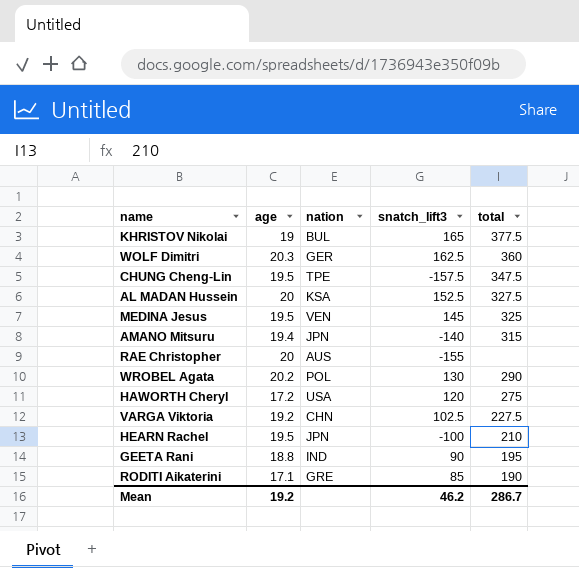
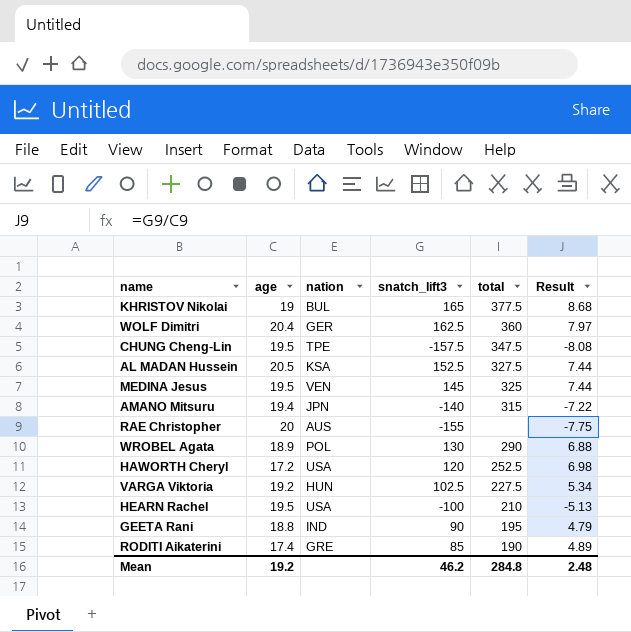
column Result | formula: none -> [snatch_lift3] / [age]
WOLF Dimitri | age: 20.3 -> 20.4
AL MADAN Hussein | age: 20 -> 20.5
WROBEL Agata | age: 20.2 -> 18.9
HAWORTH Cheryl | total: 275 -> 252.5
VARGA Viktoria | nation: CHN -> HUN
HEARN Rachel | nation: JPN -> USA
RODITI Aikaterini | age: 17.1 -> 17.4
Mean | total: 286.7 -> 284.8

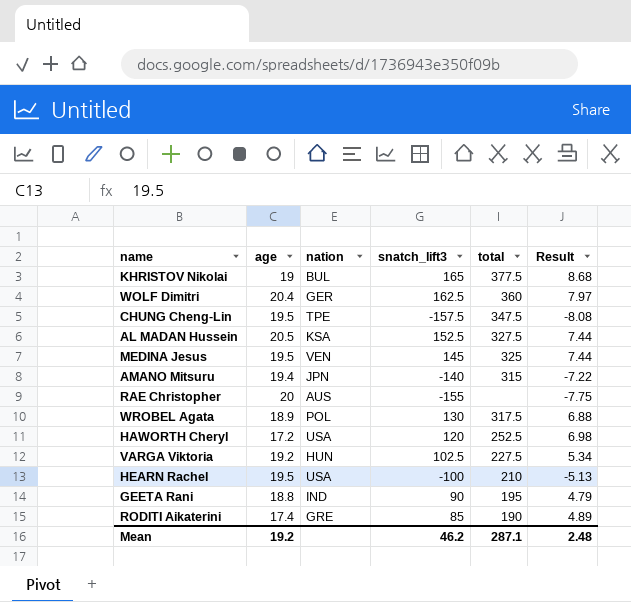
WROBEL Agata | total: 290 -> 317.5
Mean | total: 284.8 -> 287.1

